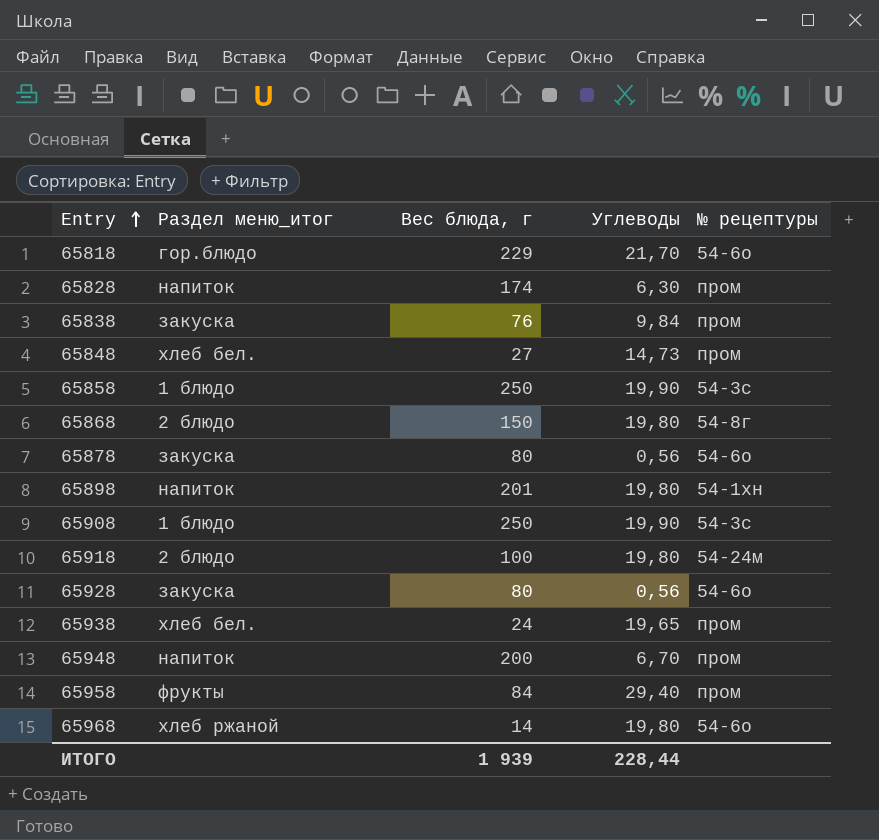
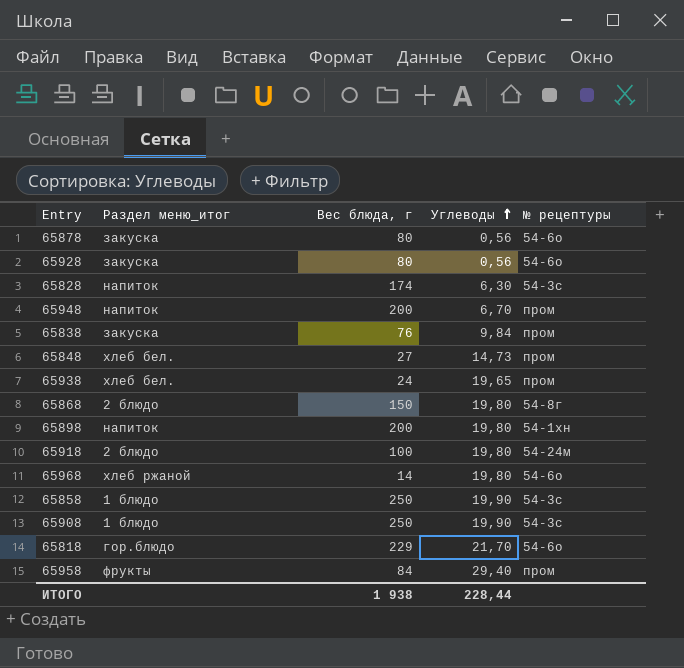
row order: Entry ascending -> Углеводы ascending
65828 | № рецептуры: пром -> 54-3с
65898 | Вес блюда, г: 201 -> 200
ИТОГО | Вес блюда, г: 1 939 -> 1 938

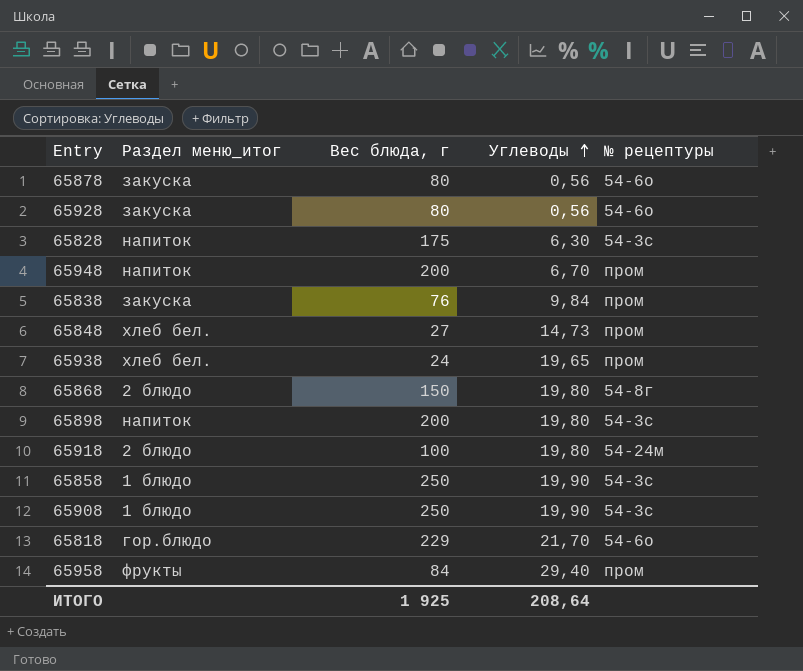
row 65968: хлеб ржаной | 14 | 19,80 | 54-6о -> none
65828 | Вес блюда, г: 174 -> 175
65898 | № рецептуры: 54-1хн -> 54-3с
ИТОГО | Вес блюда, г: 1 938 -> 1 925
ИТОГО | Углеводы: 228,44 -> 208,64

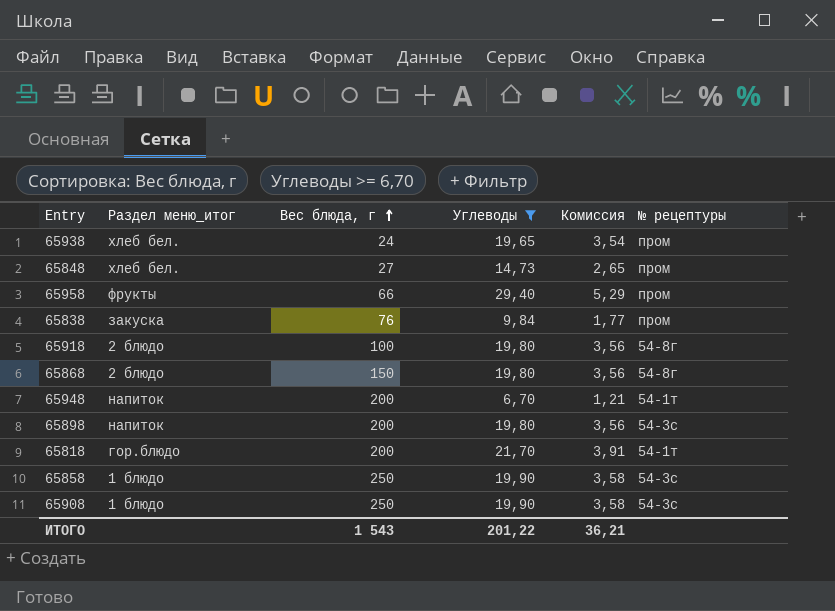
filter: none -> Углеводы >= 6,70
row order: Углеводы ascending -> Вес блюда, г ascending
column Комиссия | formula: none -> [Углеводы] * 0,18
65958 | Вес блюда, г: 84 -> 66
65918 | № рецептуры: 54-24м -> 54-8г
65948 | № рецептуры: пром -> 54-1т
65818 | Вес блюда, г: 229 -> 200
65818 | № рецептуры: 54-6о -> 54-1т
ИТОГО | Вес блюда, г: 1 925 -> 1 543
ИТОГО | Углеводы: 208,64 -> 201,22

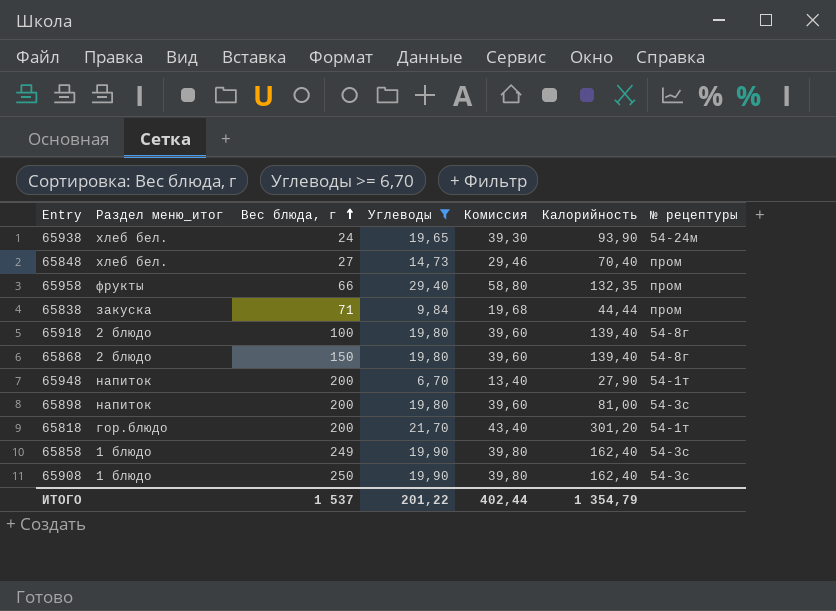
column Комиссия | formula: [Углеводы] * 0,18 -> [Углеводы] * 2
column Калорийность | position: none -> 6
65938 | № рецептуры: пром -> 54-24м
65838 | Вес блюда, г: 76 -> 71
65858 | Вес блюда, г: 250 -> 249
ИТОГО | Вес блюда, г: 1 543 -> 1 537
ИТОГО | Комиссия: 36,21 -> 402,44

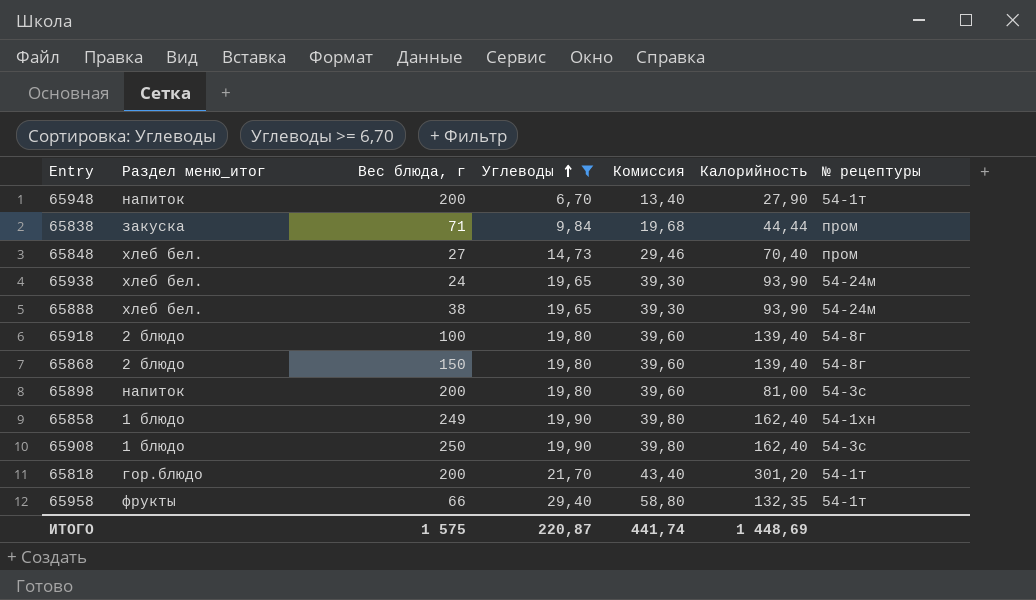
row order: Вес блюда, г ascending -> Углеводы ascending
row 65888: none -> хлеб бел. | 38 | 19,65 | 39,30 | 93,90 | 54-24м
65858 | № рецептуры: 54-3с -> 54-1хн
65958 | № рецептуры: пром -> 54-1т
ИТОГО | Вес блюда, г: 1 537 -> 1 575
ИТОГО | Углеводы: 201,22 -> 220,87
ИТОГО | Комиссия: 402,44 -> 441,74
ИТОГО | Калорийность: 1 354,79 -> 1 448,69

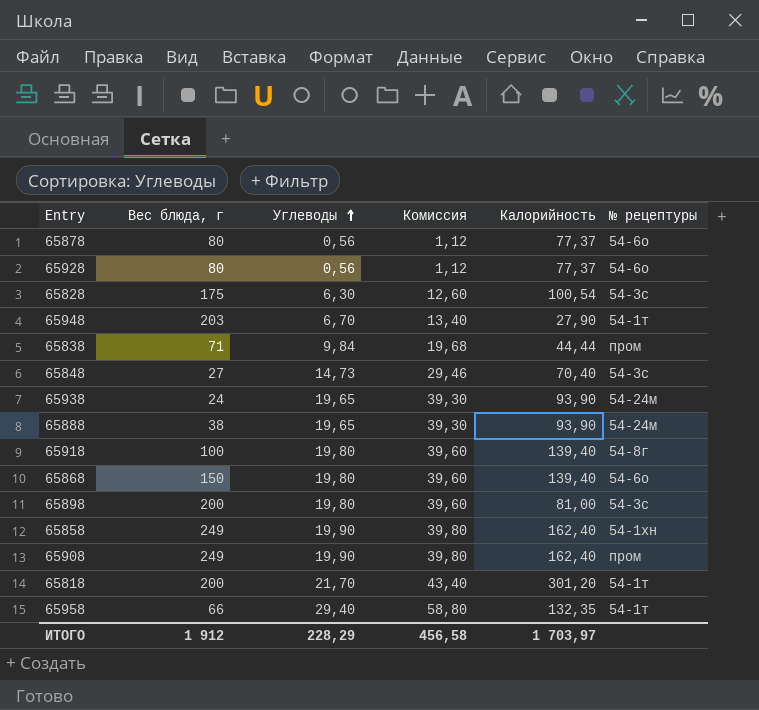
filter: Углеводы >= 6,70 -> none
column Раздел меню_итог | position: 2 -> none
65948 | Вес блюда, г: 200 -> 203
65848 | № рецептуры: пром -> 54-3с
65868 | № рецептуры: 54-8г -> 54-6о
65908 | Вес блюда, г: 250 -> 249
65908 | № рецептуры: 54-3с -> пром
ИТОГО | Вес блюда, г: 1 575 -> 1 912
ИТОГО | Углеводы: 220,87 -> 228,29
ИТОГО | Комиссия: 441,74 -> 456,58
ИТОГО | Калорийность: 1 448,69 -> 1 703,97

